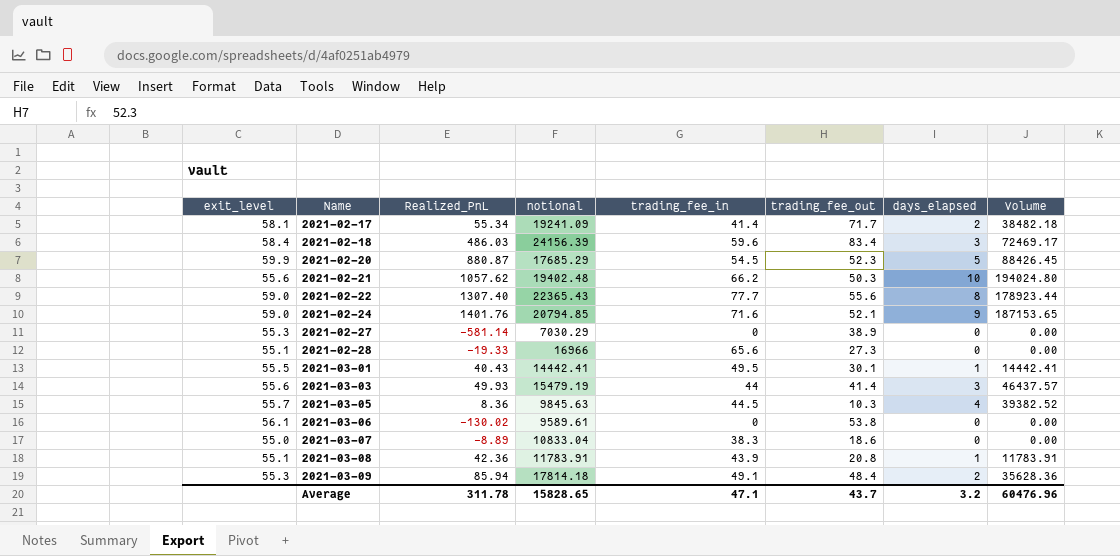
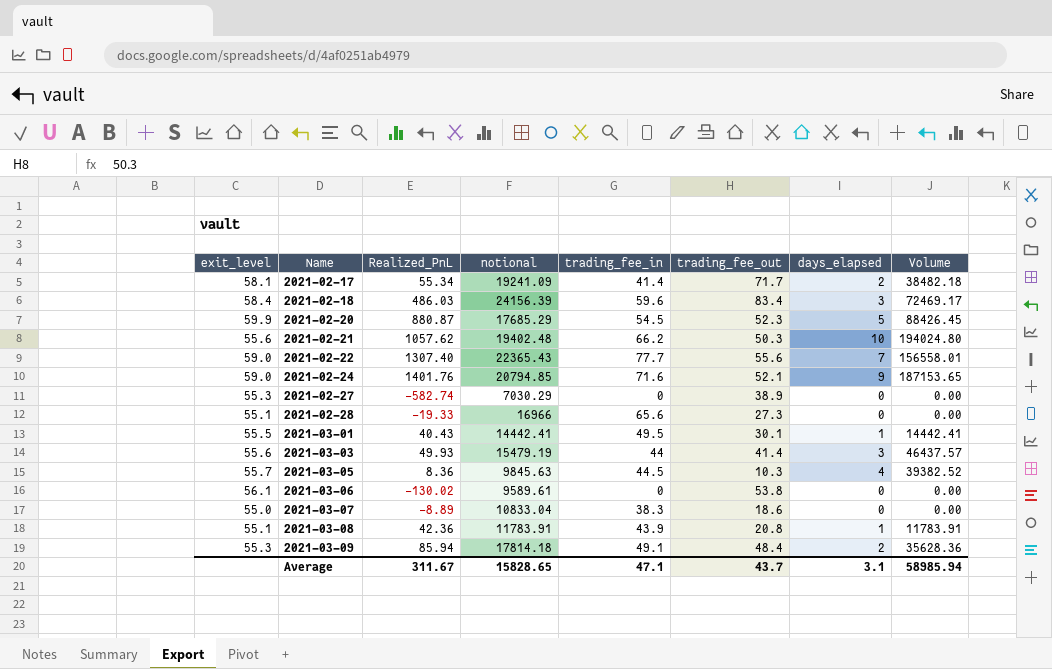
2021-02-22 | days_elapsed: 8 -> 7
2021-02-22 | Volume: 178923.44 -> 156558.01
2021-02-27 | Realized_PnL: -581.14 -> -582.74
Average | Realized_PnL: 311.78 -> 311.67
Average | days_elapsed: 3.2 -> 3.1
Average | Volume: 60476.96 -> 58985.94

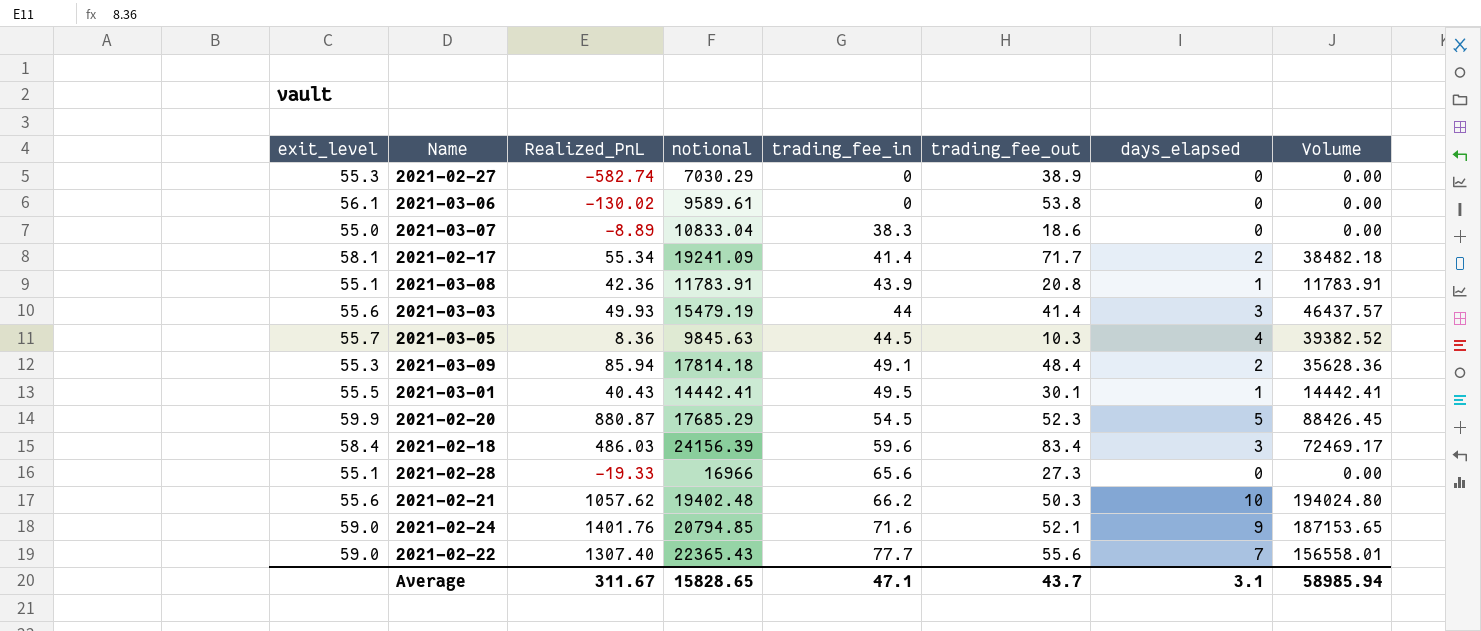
row order: Name ascending -> trading_fee_in ascending

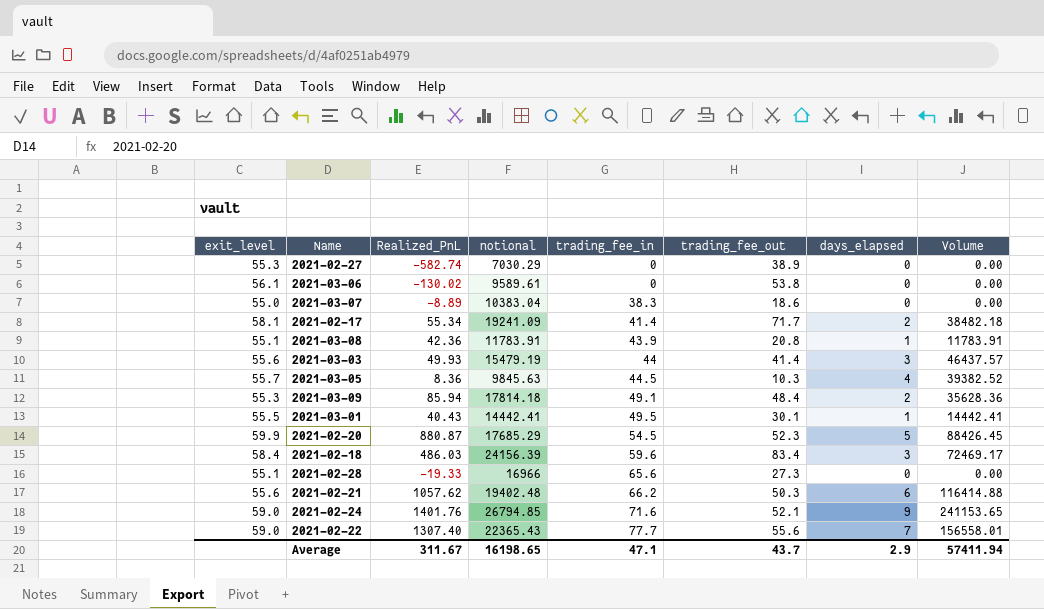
2021-03-07 | notional: 10833.04 -> 10383.04
2021-02-21 | days_elapsed: 10 -> 6
2021-02-21 | Volume: 194024.80 -> 116414.88
2021-02-24 | notional: 20794.85 -> 26794.85
2021-02-24 | Volume: 187153.65 -> 241153.65
Average | notional: 15828.65 -> 16198.65
Average | days_elapsed: 3.1 -> 2.9
Average | Volume: 58985.94 -> 57411.94

